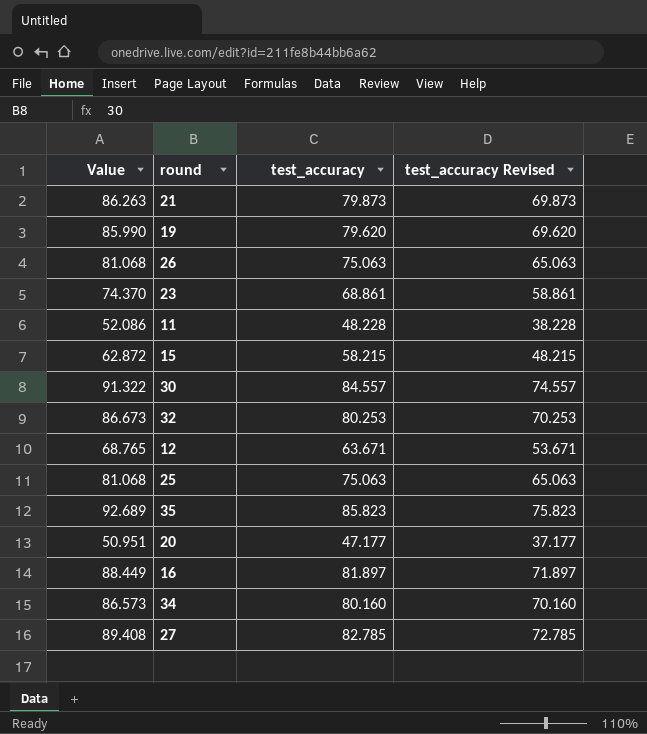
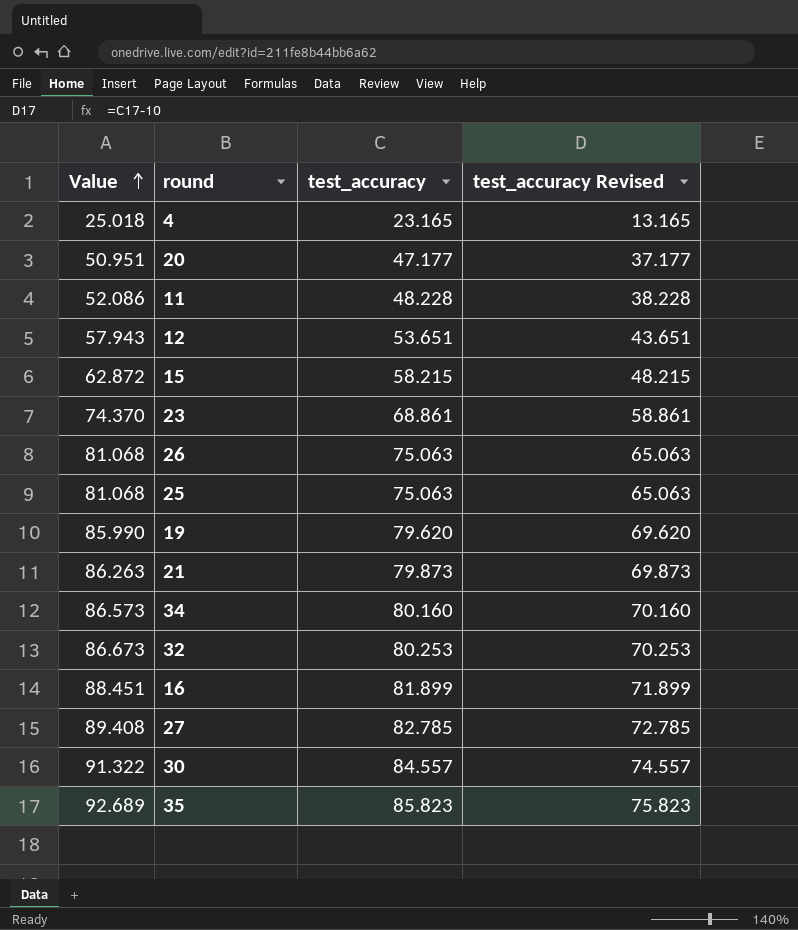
row order: none -> Value ascending
row 4: none -> 25.018 | 23.165 | 13.165
12 | Value: 68.765 -> 57.943
12 | test_accuracy: 63.671 -> 53.651
12 | test_accuracy Revised: 53.671 -> 43.651
16 | Value: 88.449 -> 88.451
16 | test_accuracy: 81.897 -> 81.899
16 | test_accuracy Revised: 71.897 -> 71.899

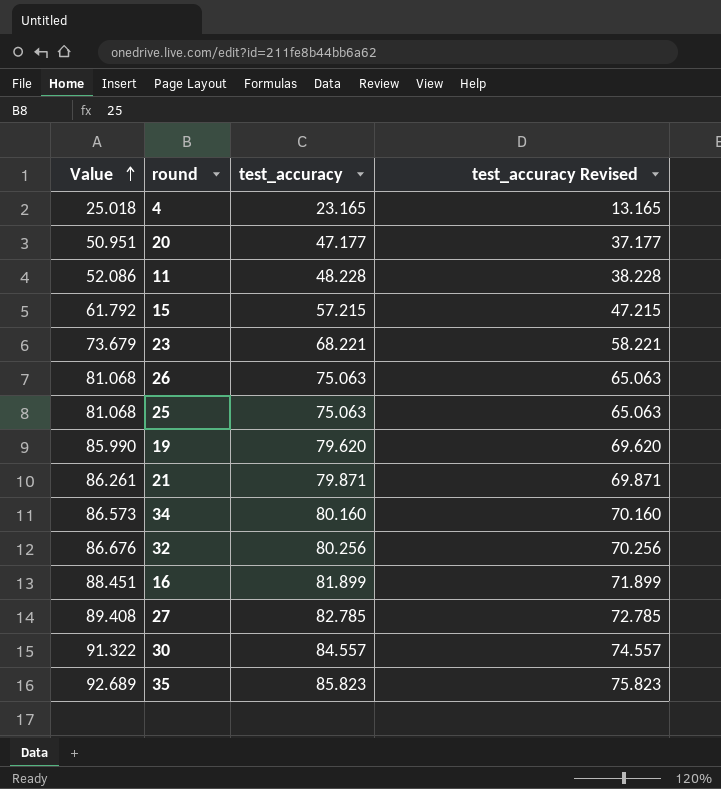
row 12: 57.943 | 53.651 | 43.651 -> none
15 | Value: 62.872 -> 61.792
15 | test_accuracy: 58.215 -> 57.215
15 | test_accuracy Revised: 48.215 -> 47.215
23 | Value: 74.370 -> 73.679
23 | test_accuracy: 68.861 -> 68.221
23 | test_accuracy Revised: 58.861 -> 58.221
21 | Value: 86.263 -> 86.261
21 | test_accuracy: 79.873 -> 79.871
21 | test_accuracy Revised: 69.873 -> 69.871
32 | Value: 86.673 -> 86.676
32 | test_accuracy: 80.253 -> 80.256
32 | test_accuracy Revised: 70.253 -> 70.256

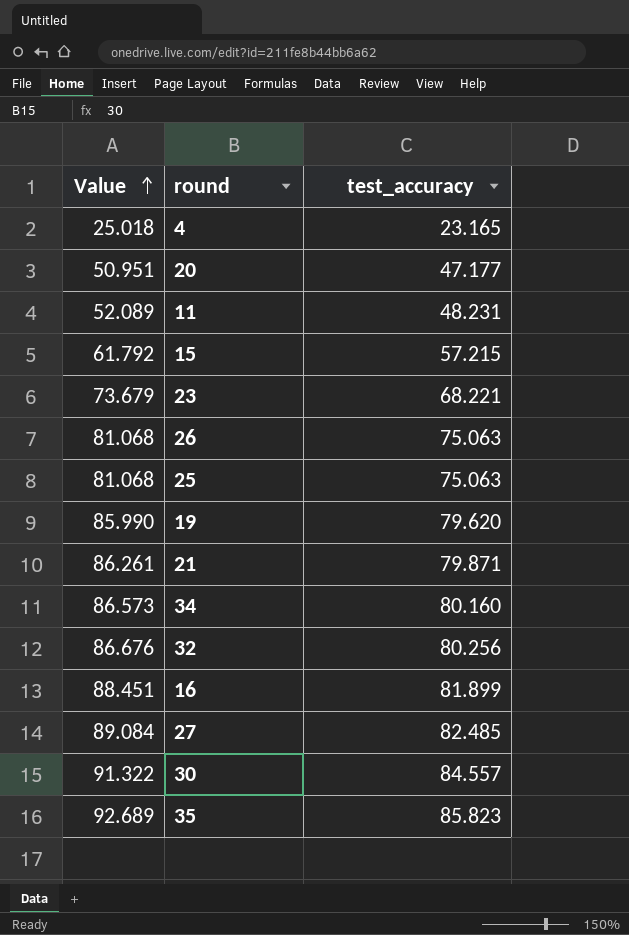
column test_accuracy Revised | formula: [test_accuracy] - 10 -> none
11 | Value: 52.086 -> 52.089
11 | test_accuracy: 48.228 -> 48.231
27 | Value: 89.408 -> 89.084
27 | test_accuracy: 82.785 -> 82.485

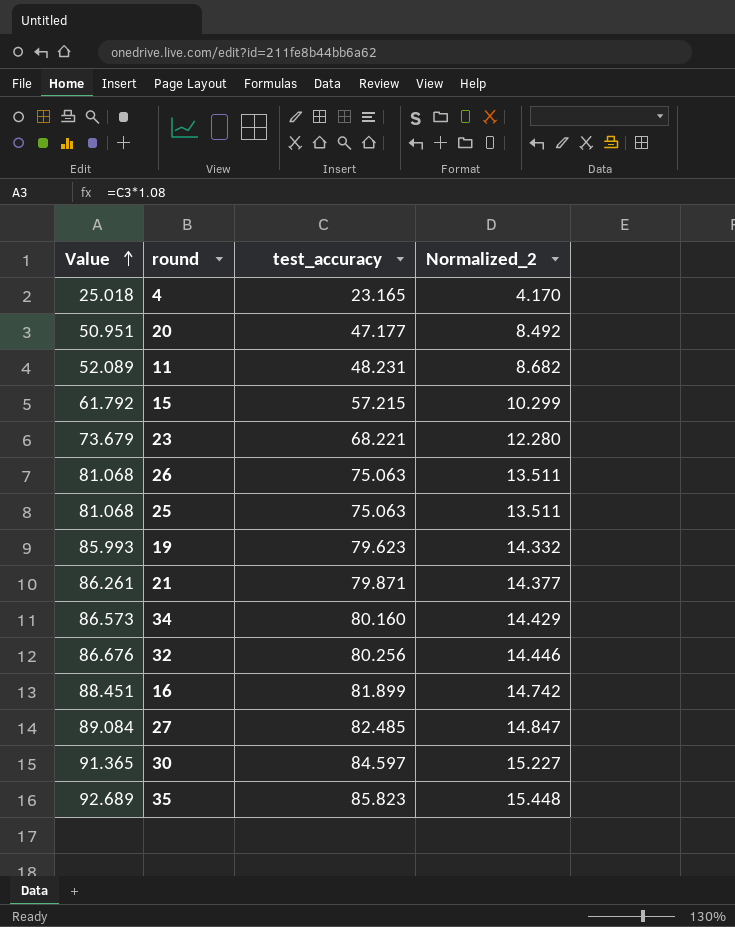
column Normalized_2 | formula: none -> [test_accuracy] * 0.18
19 | Value: 85.990 -> 85.993
19 | test_accuracy: 79.620 -> 79.623
30 | Value: 91.322 -> 91.365
30 | test_accuracy: 84.557 -> 84.597

